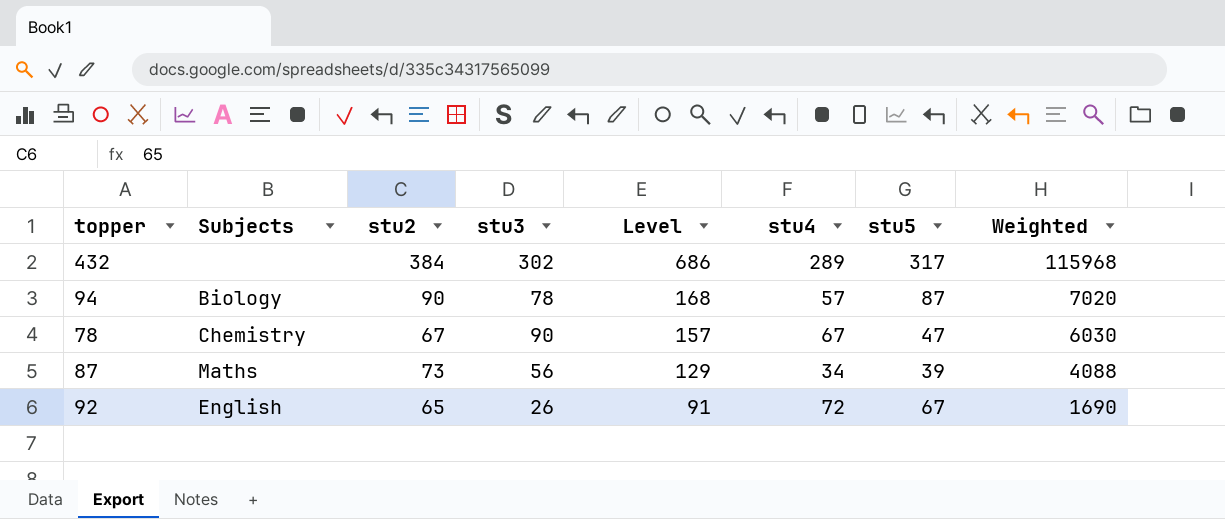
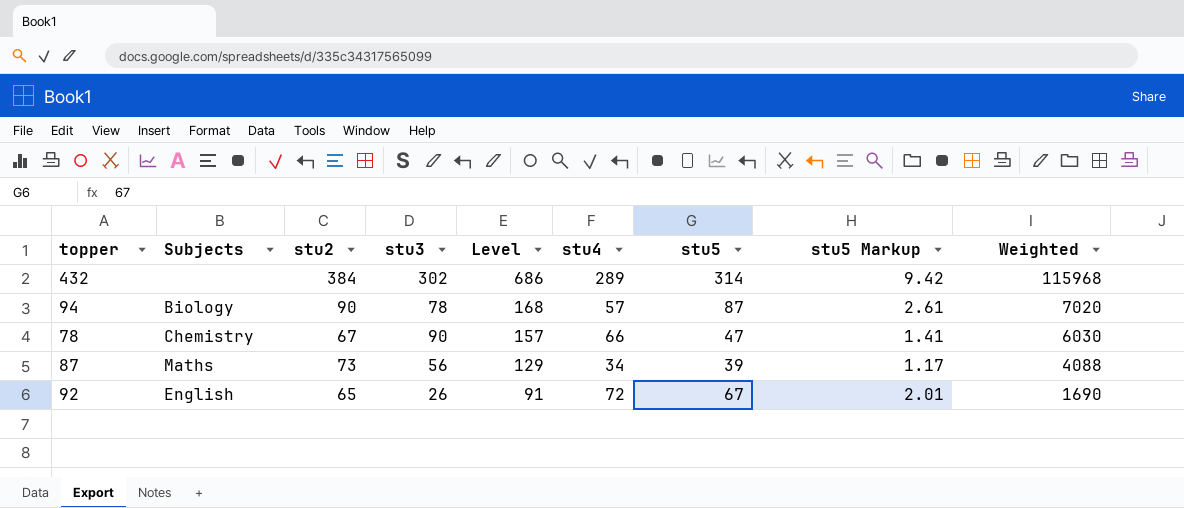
column stu5 Markup | formula: none -> [stu5] * 0.03
432 | stu5: 317 -> 314
78 | stu4: 67 -> 66

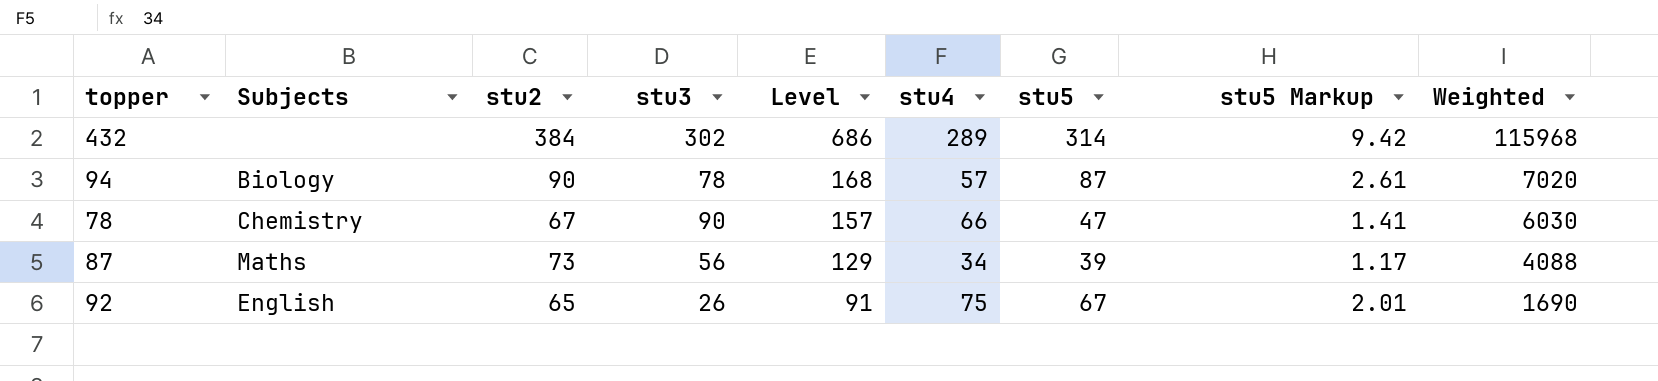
92 | stu4: 72 -> 75

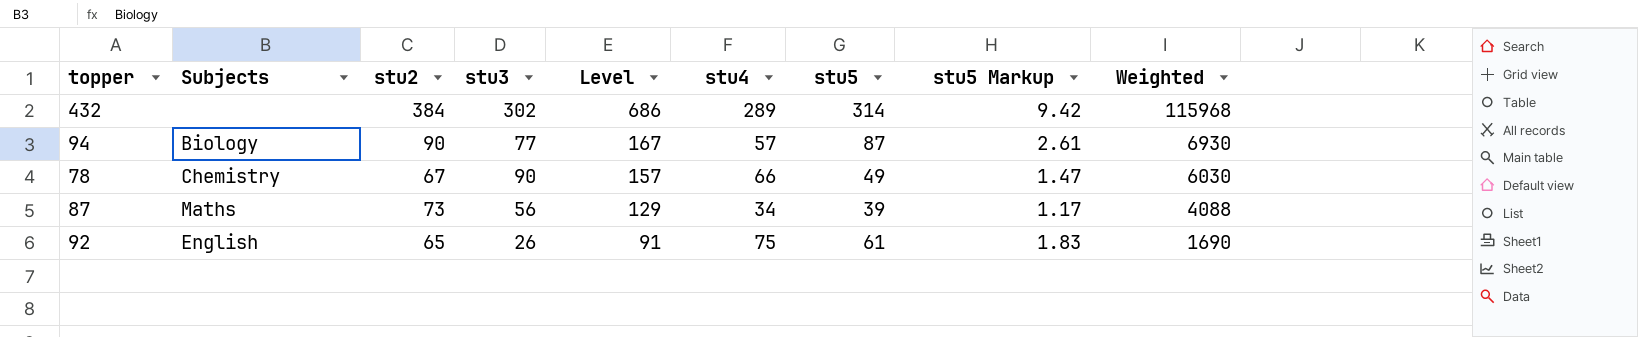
94 | stu3: 78 -> 77
94 | Level: 168 -> 167
94 | Weighted: 7020 -> 6930
78 | stu5: 47 -> 49
78 | stu5 Markup: 1.41 -> 1.47
92 | stu5: 67 -> 61
92 | stu5 Markup: 2.01 -> 1.83

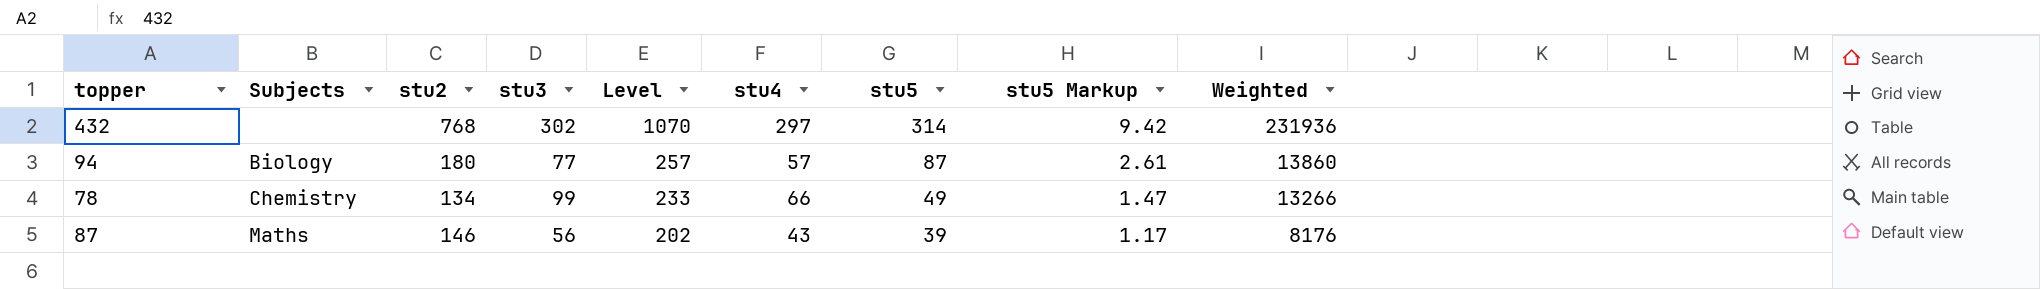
row 92: English | 65 | 26 | 91 | 75 | 61 | 1.83 | 1690 -> none
432 | stu2: 384 -> 768
432 | Level: 686 -> 1070
432 | stu4: 289 -> 297
432 | Weighted: 115968 -> 231936
94 | stu2: 90 -> 180
94 | Level: 167 -> 257
94 | Weighted: 6930 -> 13860
78 | stu2: 67 -> 134
78 | stu3: 90 -> 99
78 | Level: 157 -> 233
78 | Weighted: 6030 -> 13266
87 | stu2: 73 -> 146
87 | Level: 129 -> 202
87 | stu4: 34 -> 43
87 | Weighted: 4088 -> 8176

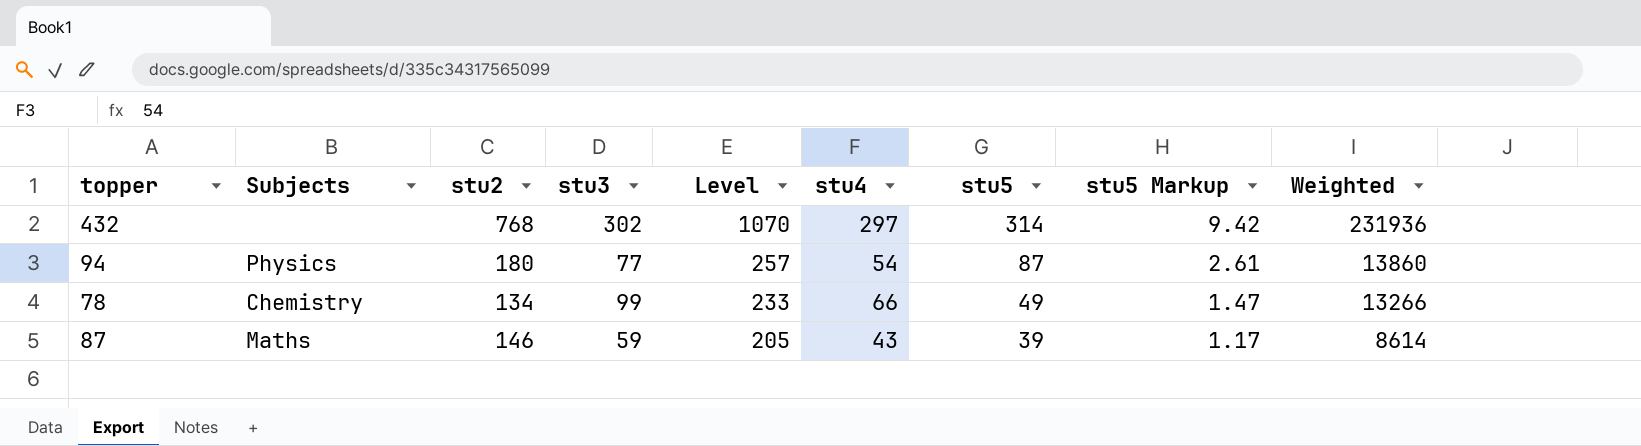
94 | Subjects: Biology -> Physics
94 | stu4: 57 -> 54
87 | stu3: 56 -> 59
87 | Level: 202 -> 205
87 | Weighted: 8176 -> 8614

